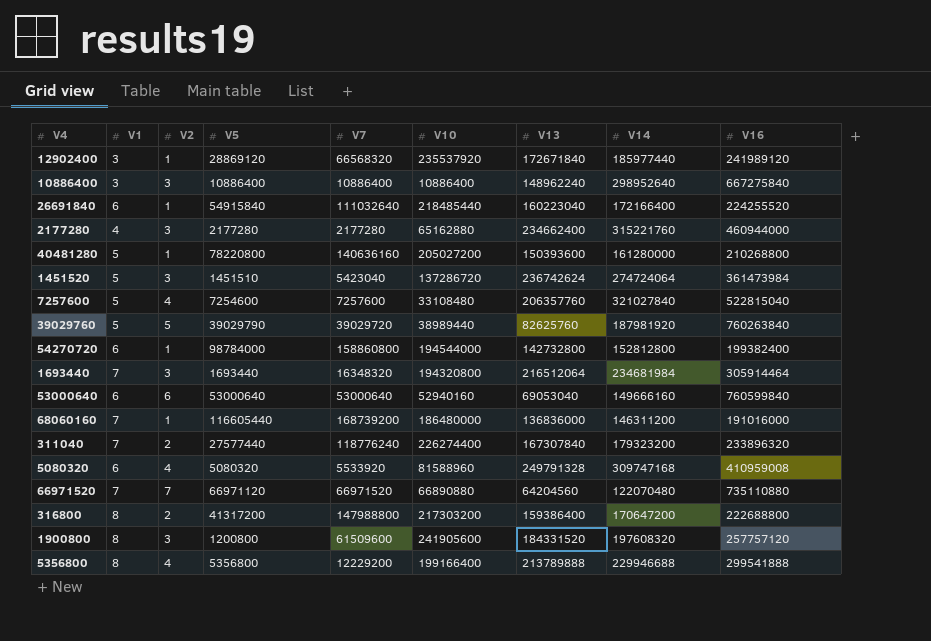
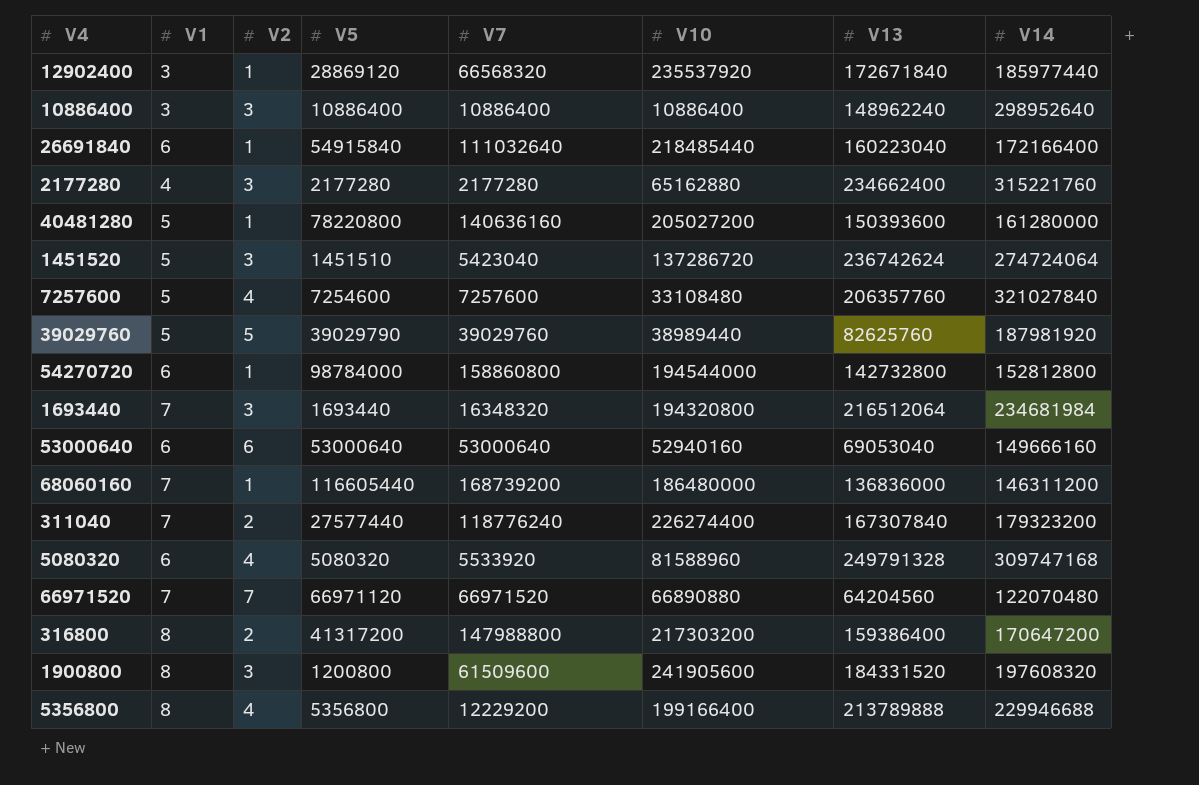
column V16 | position: 9 -> none
39029760 | V7: 39029720 -> 39029760

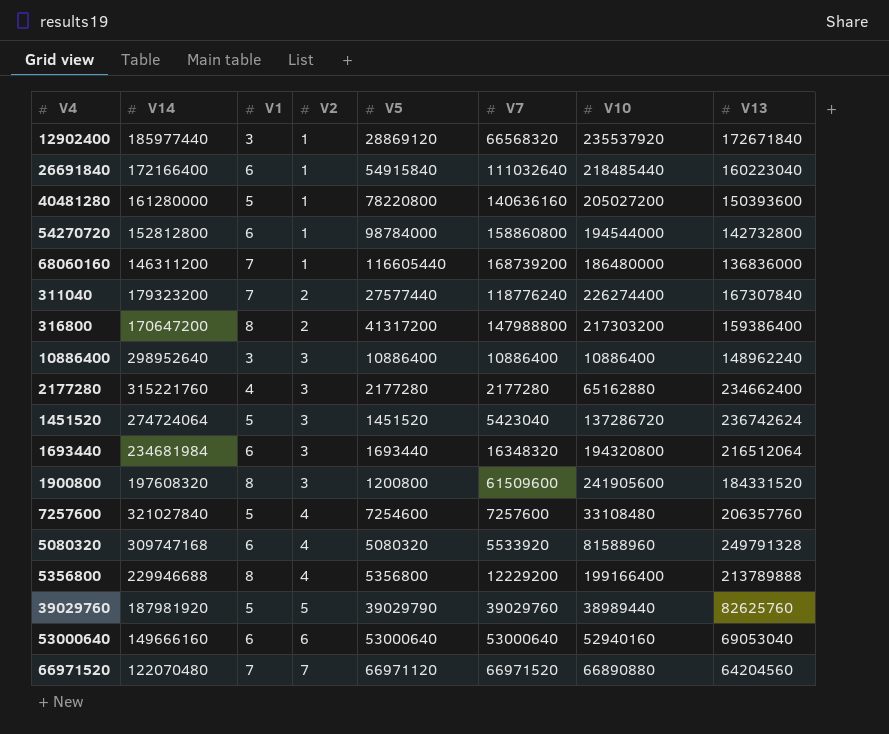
row order: none -> V2 ascending
column V14 | position: 8 -> 2
1451520 | V5: 1451510 -> 1451520
1693440 | V1: 7 -> 6

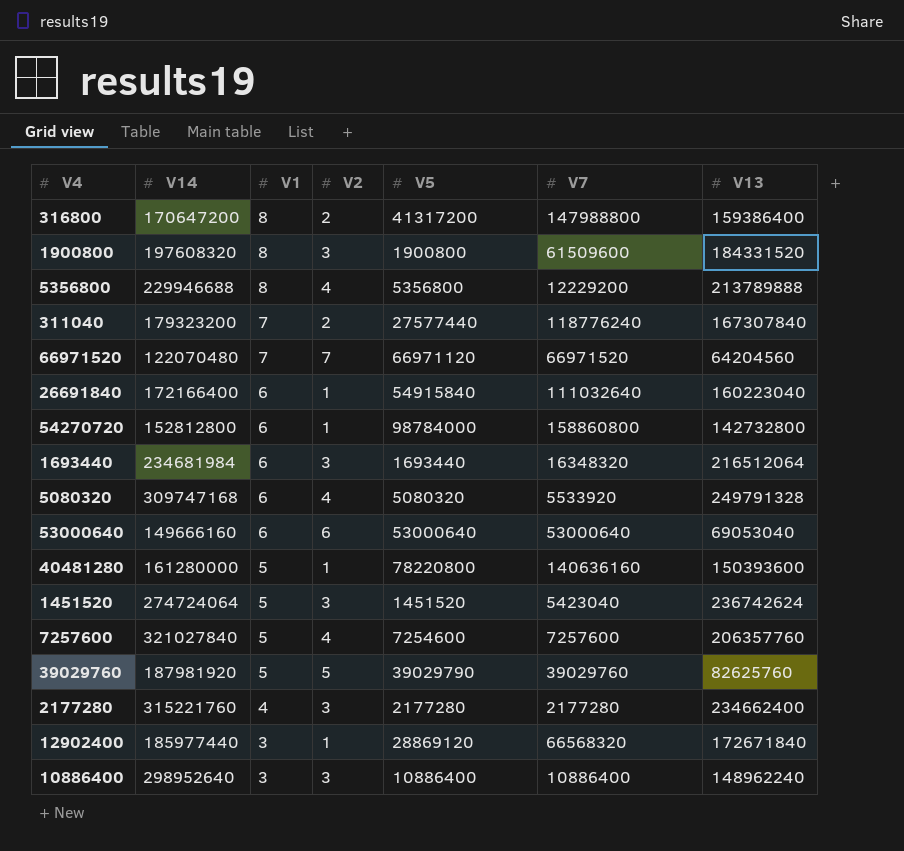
row order: V2 ascending -> V1 descending
column V10 | position: 7 -> none
row 68060160: 146311200 | 7 | 1 | 116605440 | 168739200 | 186480000 | 136836000 -> none
1900800 | V5: 1200800 -> 1900800

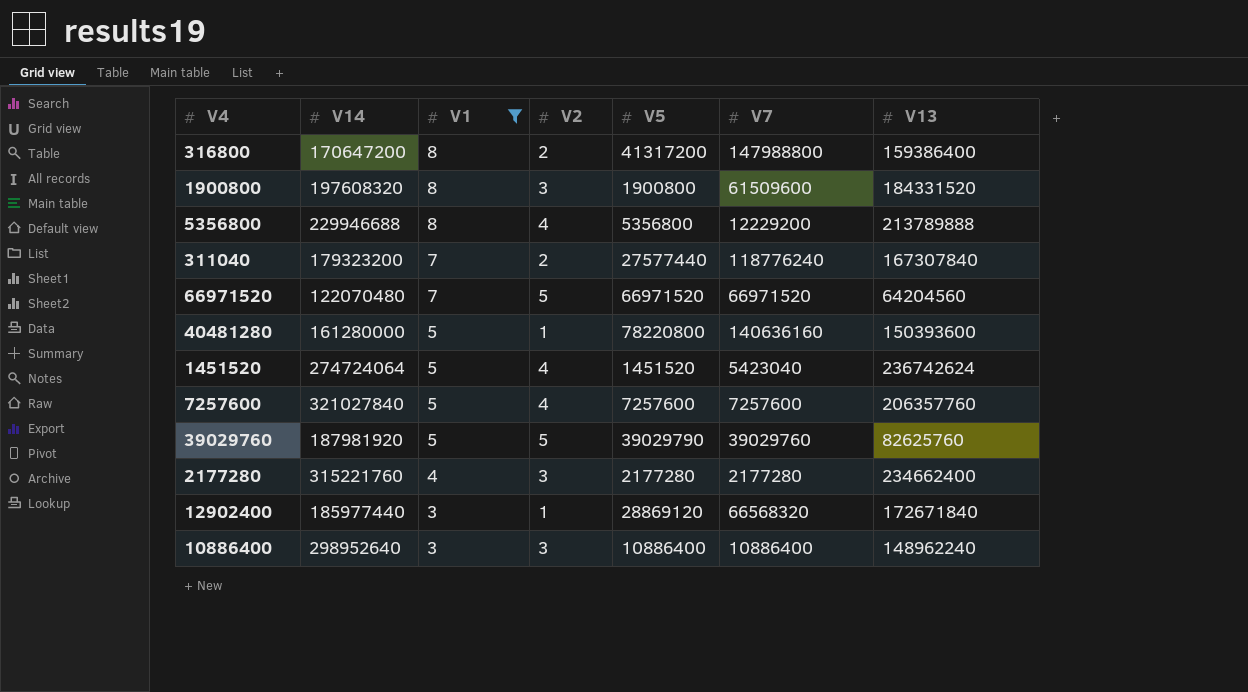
filter: none -> V1 != 6
66971520 | V2: 7 -> 5
66971520 | V5: 66971120 -> 66971520
1451520 | V2: 3 -> 4
7257600 | V5: 7254600 -> 7257600

